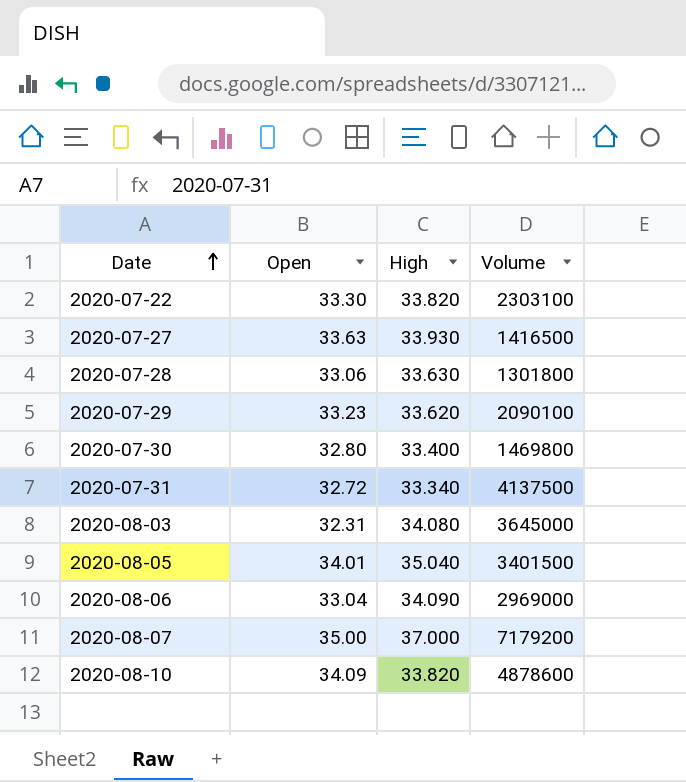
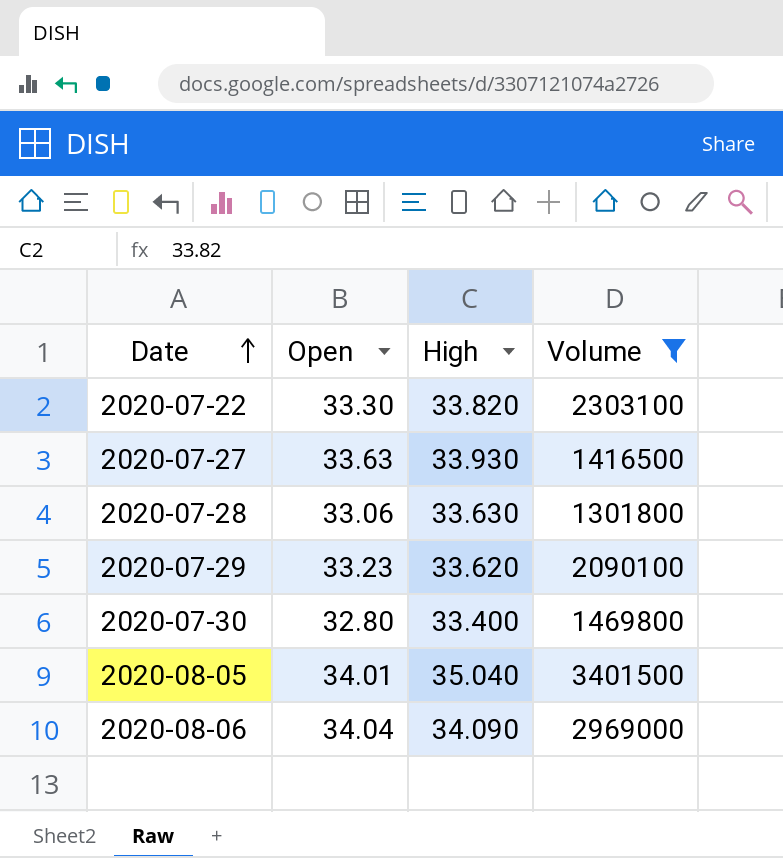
filter: none -> Volume <= 3401500
2020-08-06 | Open: 33.04 -> 34.04

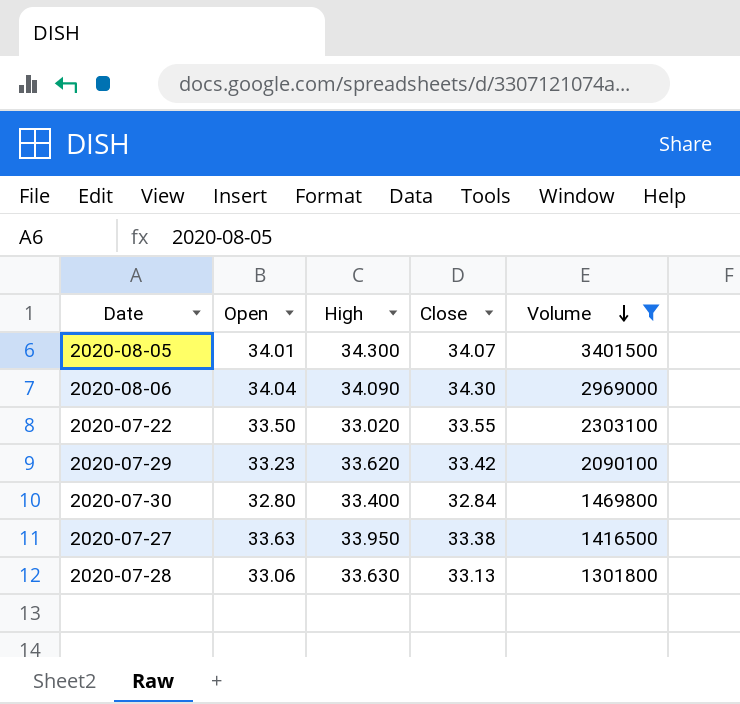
row order: Date ascending -> Volume descending
column Close | position: none -> 4
2020-08-05 | High: 35.040 -> 34.300
2020-07-22 | Open: 33.30 -> 33.50
2020-07-22 | High: 33.820 -> 33.020
2020-07-27 | High: 33.930 -> 33.950

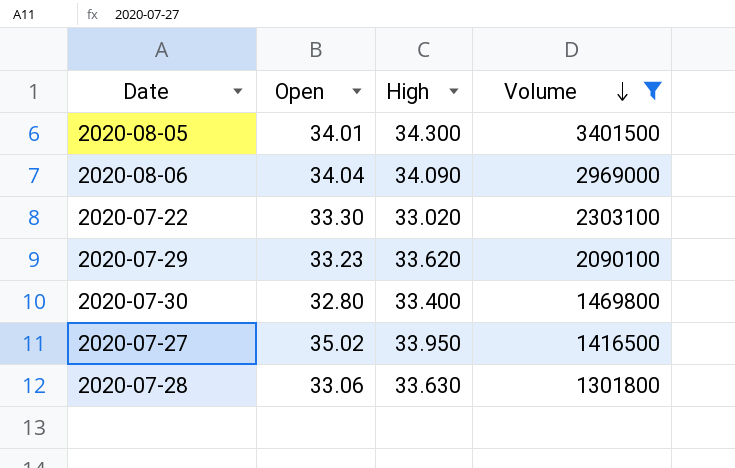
column Close | position: 4 -> none
2020-07-22 | Open: 33.50 -> 33.30
2020-07-27 | Open: 33.63 -> 35.02

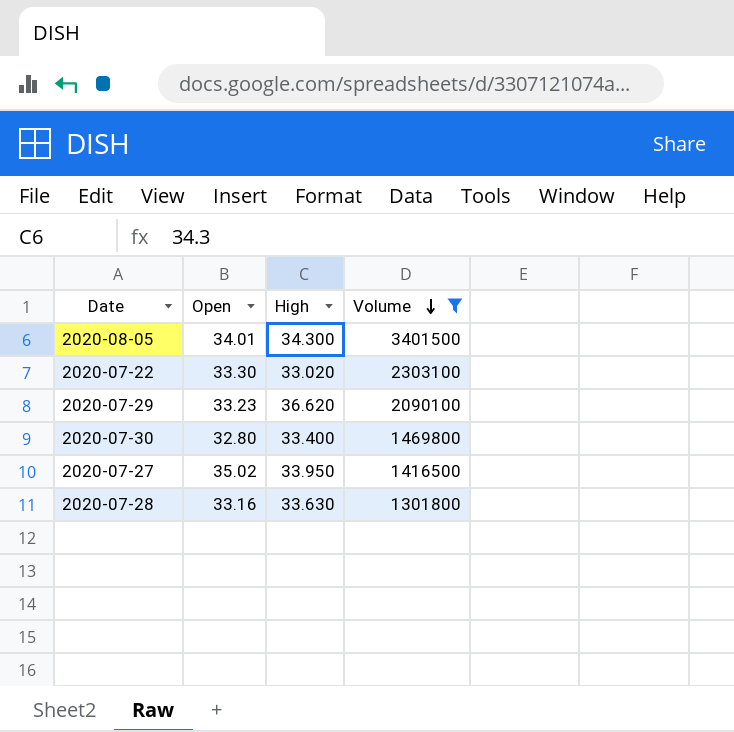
row 2020-08-06: 34.04 | 34.090 | 2969000 -> none
2020-07-29 | High: 33.620 -> 36.620
2020-07-28 | Open: 33.06 -> 33.16

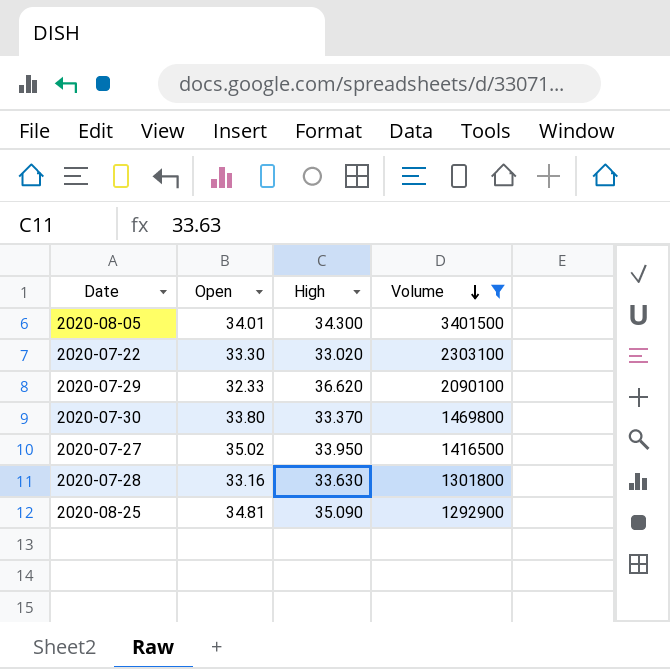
2020-07-29 | Open: 33.23 -> 32.33
2020-07-30 | Open: 32.80 -> 33.80
2020-07-30 | High: 33.400 -> 33.370
row 2020-08-25: none -> 34.81 | 35.090 | 1292900

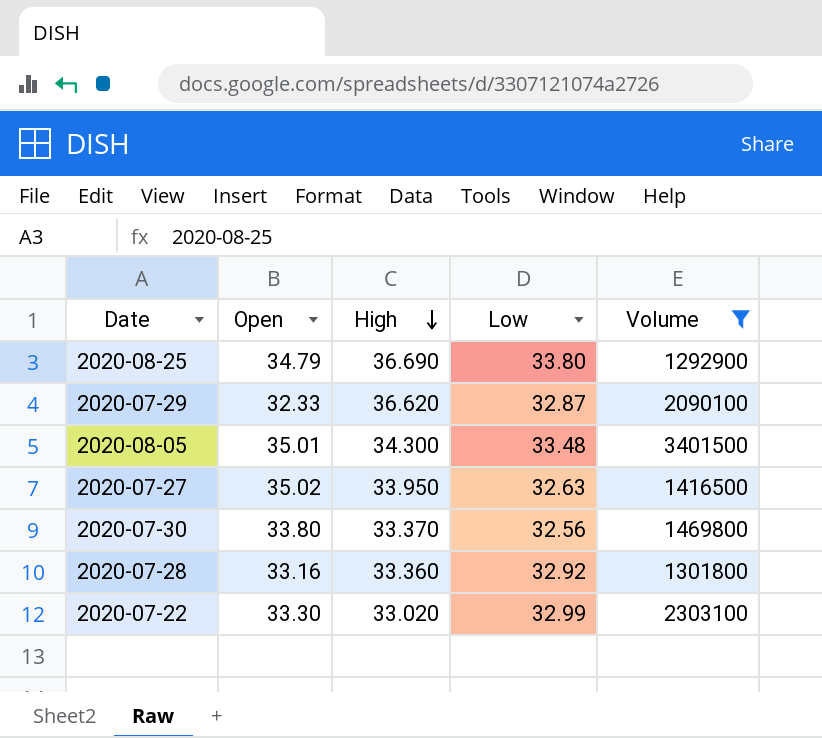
row order: Volume descending -> High descending
column Low | position: none -> 4
2020-08-25 | Open: 34.81 -> 34.79
2020-08-25 | High: 35.090 -> 36.690
2020-08-05 | Open: 34.01 -> 35.01
2020-07-28 | High: 33.630 -> 33.360

